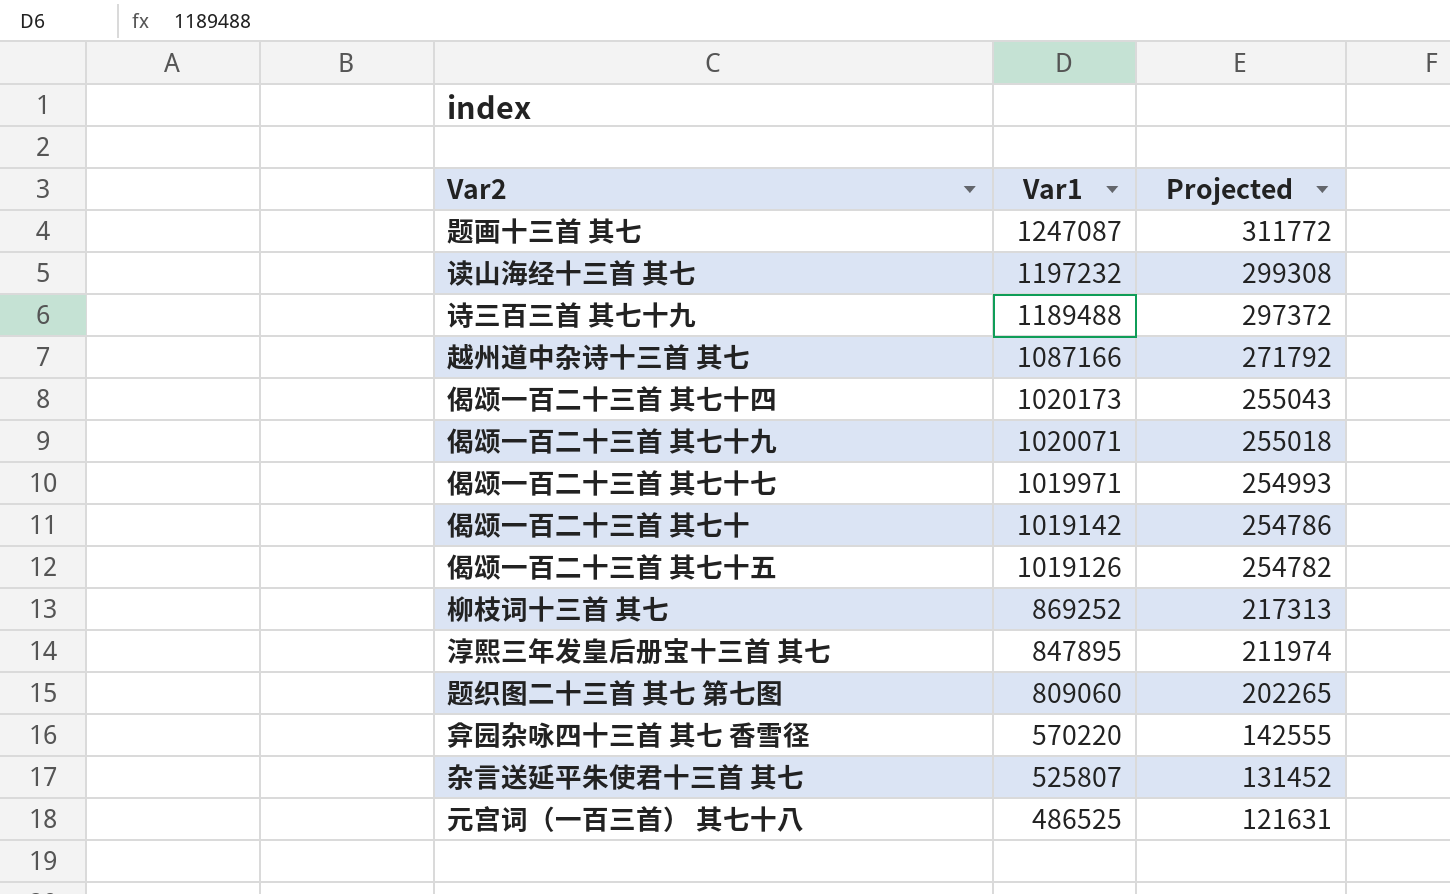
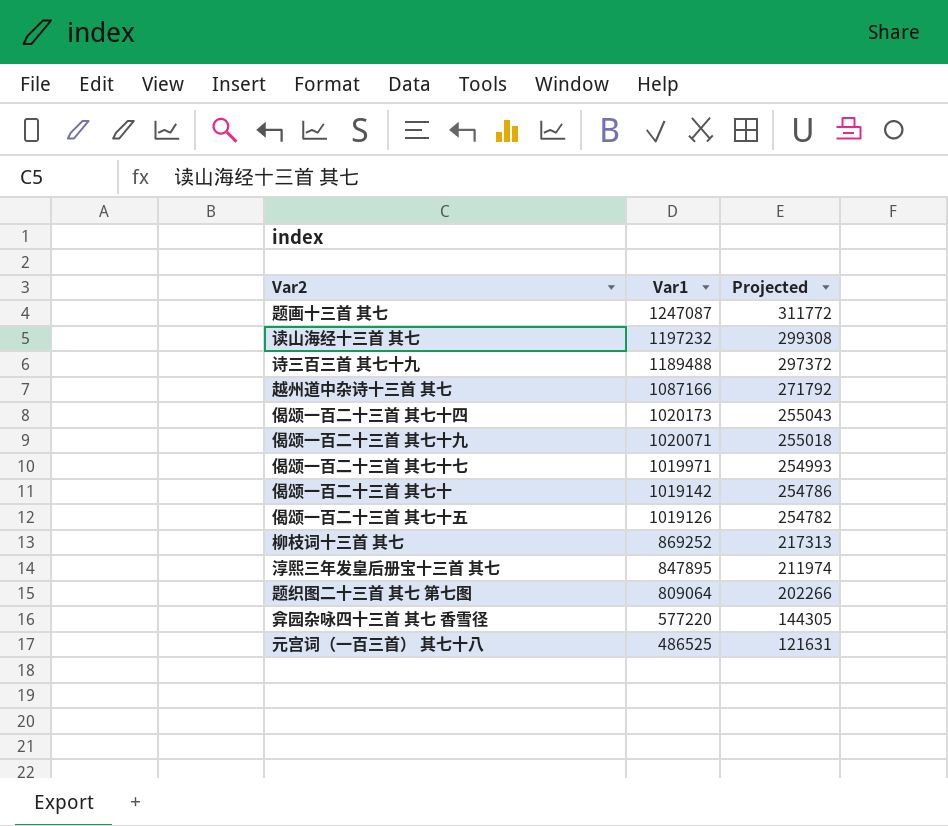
row 杂言送延平朱使君十三首 其七: 525807 | 131452 -> none
题织图二十三首 其七 第七图 | Var1: 809060 -> 809064
题织图二十三首 其七 第七图 | Projected: 202265 -> 202266
弇园杂咏四十三首 其七 香雪径 | Var1: 570220 -> 577220
弇园杂咏四十三首 其七 香雪径 | Projected: 142555 -> 144305

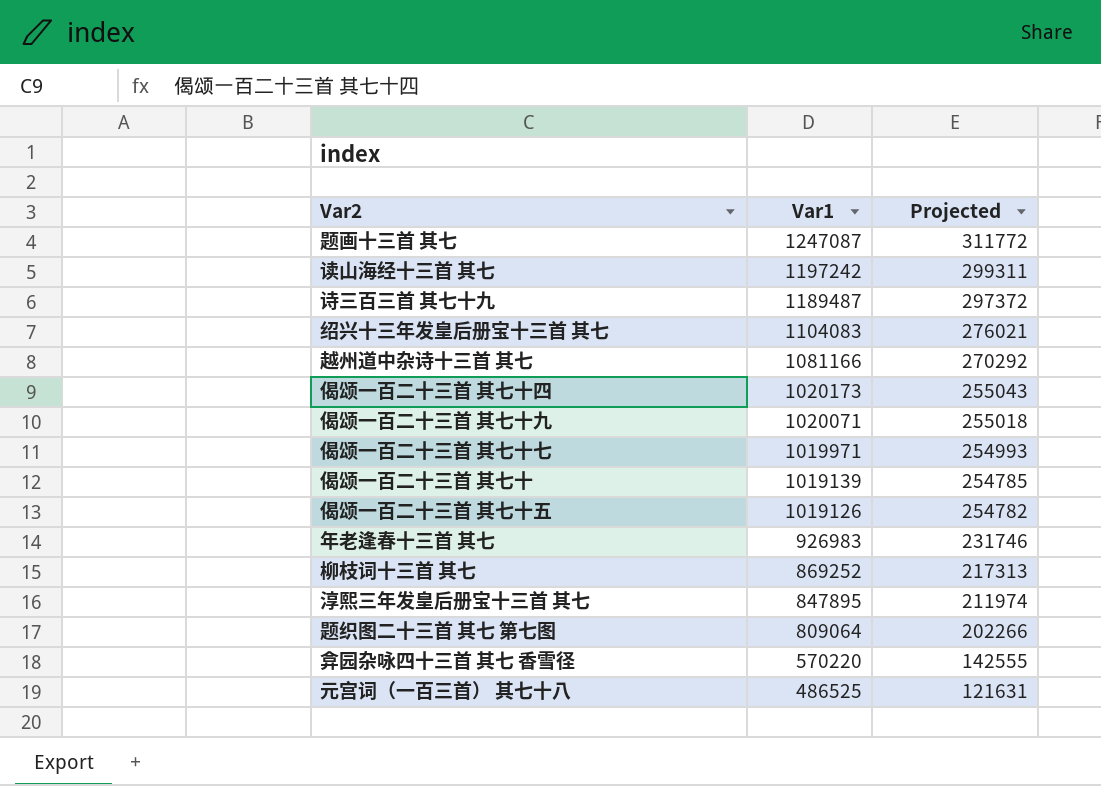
读山海经十三首 其七 | Var1: 1197232 -> 1197242
读山海经十三首 其七 | Projected: 299308 -> 299311
诗三百三首 其七十九 | Var1: 1189488 -> 1189487
row 绍兴十三年发皇后册宝十三首 其七: none -> 1104083 | 276021
越州道中杂诗十三首 其七 | Var1: 1087166 -> 1081166
越州道中杂诗十三首 其七 | Projected: 271792 -> 270292
偈颂一百二十三首 其七十 | Var1: 1019142 -> 1019139
偈颂一百二十三首 其七十 | Projected: 254786 -> 254785
row 年老逢春十三首 其七: none -> 926983 | 231746
弇园杂咏四十三首 其七 香雪径 | Var1: 577220 -> 570220
弇园杂咏四十三首 其七 香雪径 | Projected: 144305 -> 142555

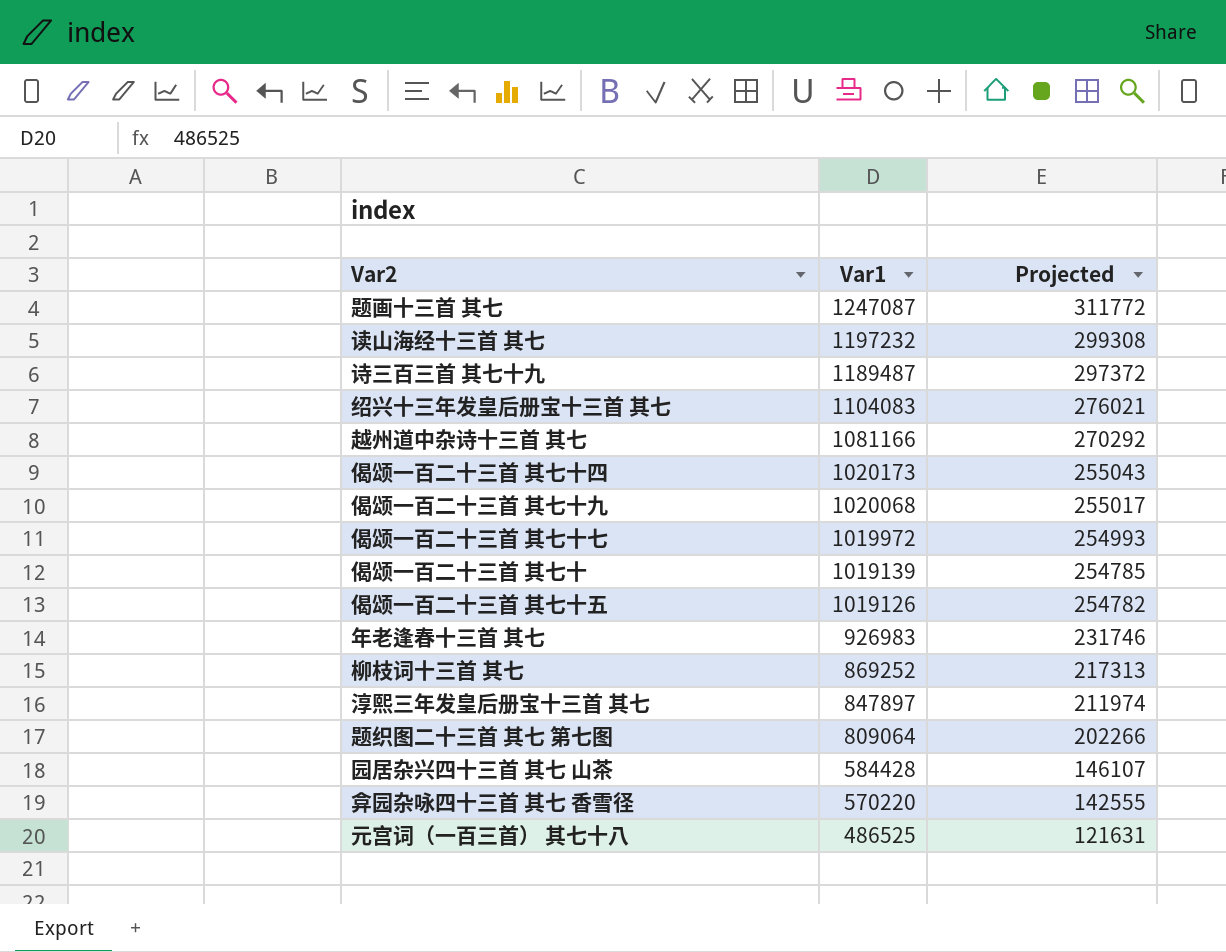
读山海经十三首 其七 | Var1: 1197242 -> 1197232
读山海经十三首 其七 | Projected: 299311 -> 299308
偈颂一百二十三首 其七十九 | Var1: 1020071 -> 1020068
偈颂一百二十三首 其七十九 | Projected: 255018 -> 255017
偈颂一百二十三首 其七十七 | Var1: 1019971 -> 1019972
淳熙三年发皇后册宝十三首 其七 | Var1: 847895 -> 847897
row 园居杂兴四十三首 其七 山茶: none -> 584428 | 146107

